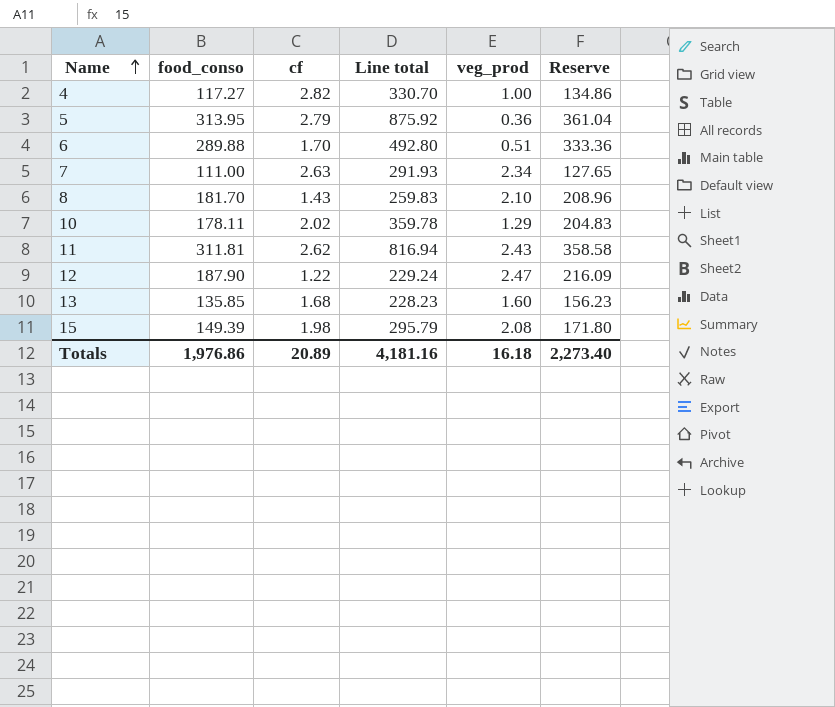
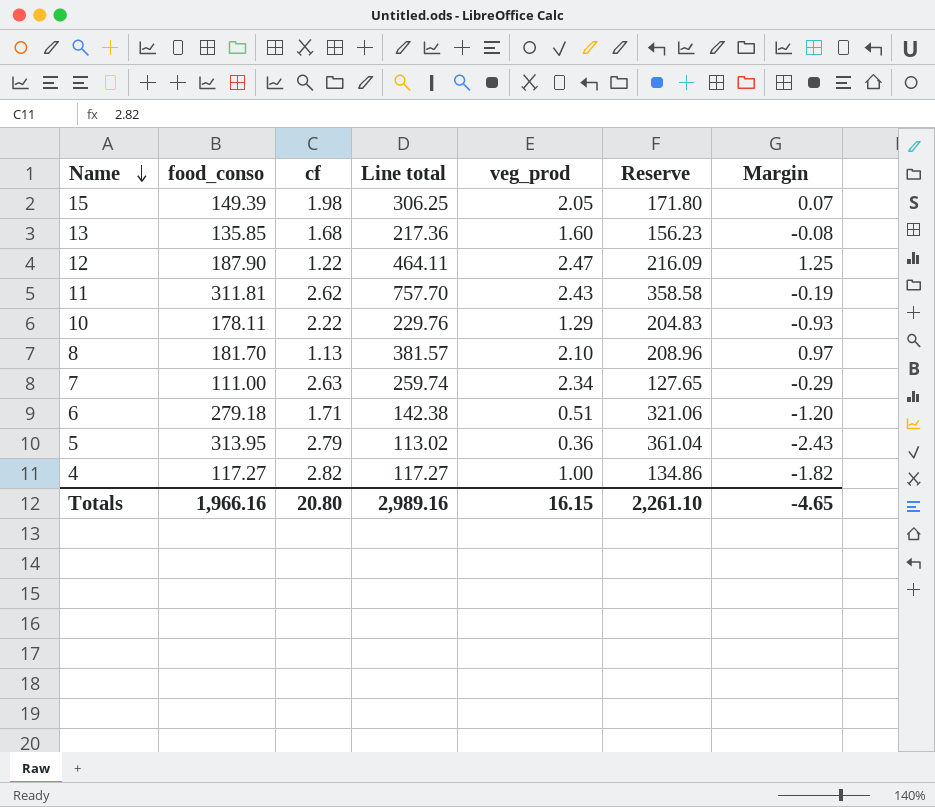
row order: Name ascending -> Name descending
column Line total | formula: [food_conso] * [cf] -> [food_conso] * [veg_prod]
column Margin | formula: none -> [veg_prod] - [cf]
15 | veg_prod: 2.08 -> 2.05
10 | cf: 2.02 -> 2.22
8 | cf: 1.43 -> 1.13
6 | food_conso: 289.88 -> 279.18
6 | cf: 1.70 -> 1.71
6 | Reserve: 333.36 -> 321.06
Totals | food_conso: 1,976.86 -> 1,966.16
Totals | cf: 20.89 -> 20.80
Totals | Line total: 4,181.16 -> 2,989.16
Totals | veg_prod: 16.18 -> 16.15
Totals | Reserve: 2,273.40 -> 2,261.10

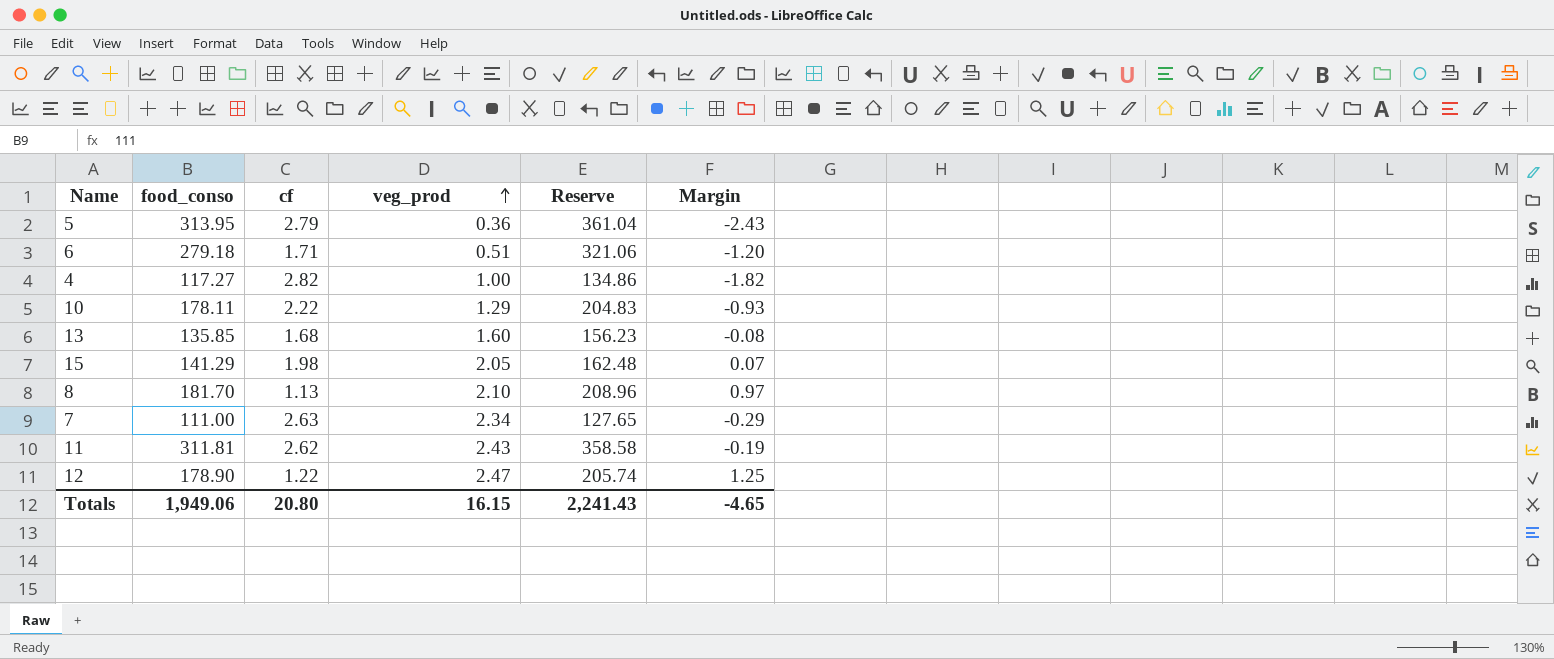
row order: Name descending -> veg_prod ascending
column Line total | formula: [food_conso] * [veg_prod] -> none
15 | food_conso: 149.39 -> 141.29
15 | Reserve: 171.80 -> 162.48
12 | food_conso: 187.90 -> 178.90
12 | Reserve: 216.09 -> 205.74
Totals | food_conso: 1,966.16 -> 1,949.06
Totals | Reserve: 2,261.10 -> 2,241.43

